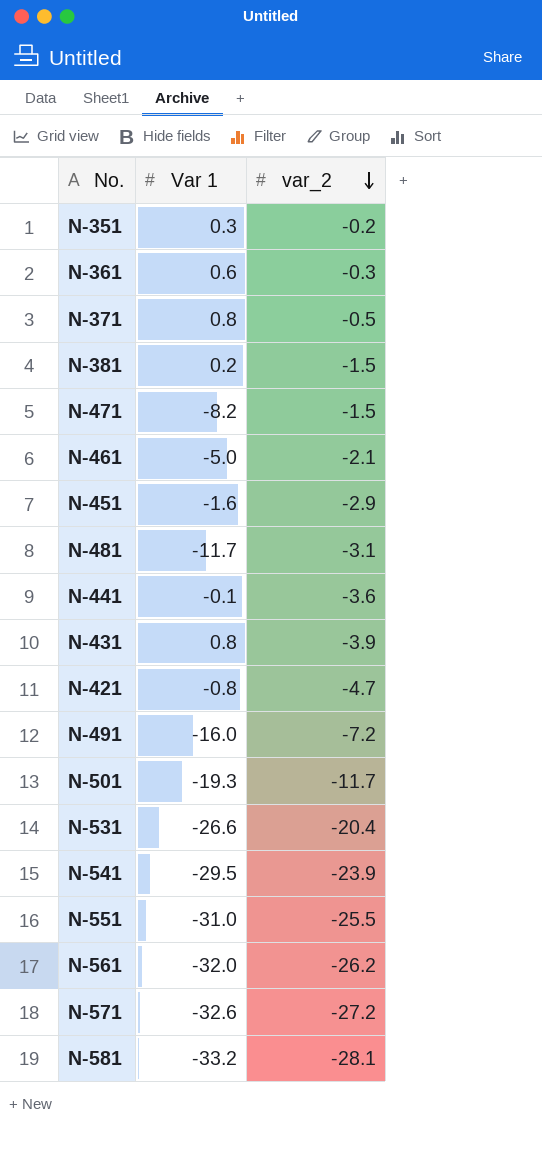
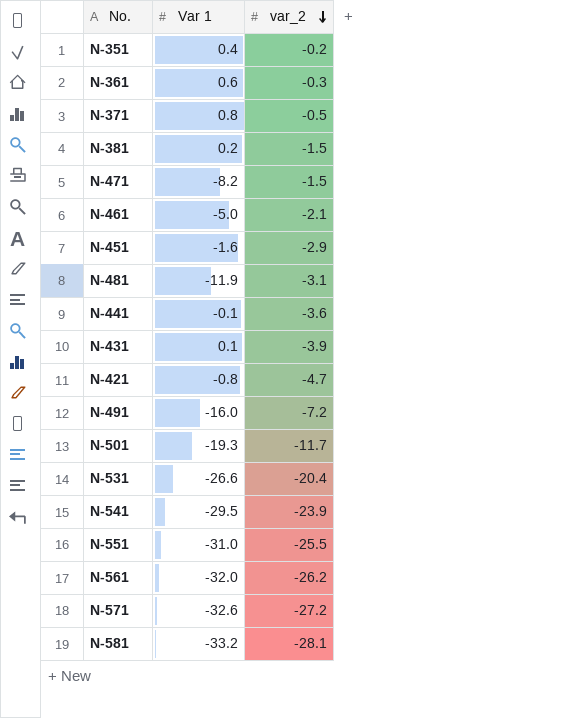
N-351 | Var 1: 0.3 -> 0.4
N-481 | Var 1: -11.7 -> -11.9
N-431 | Var 1: 0.8 -> 0.1

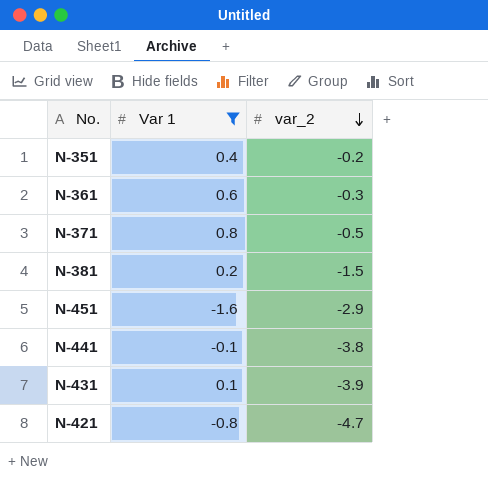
filter: none -> Var 1 >= -1.6
N-441 | var_2: -3.6 -> -3.8

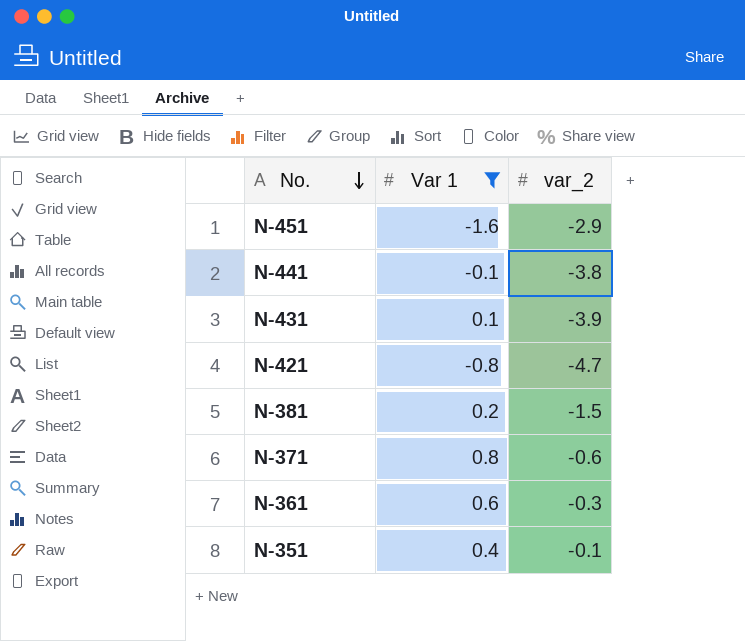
row order: var_2 descending -> No. descending
N-371 | var_2: -0.5 -> -0.6
N-351 | var_2: -0.2 -> -0.1

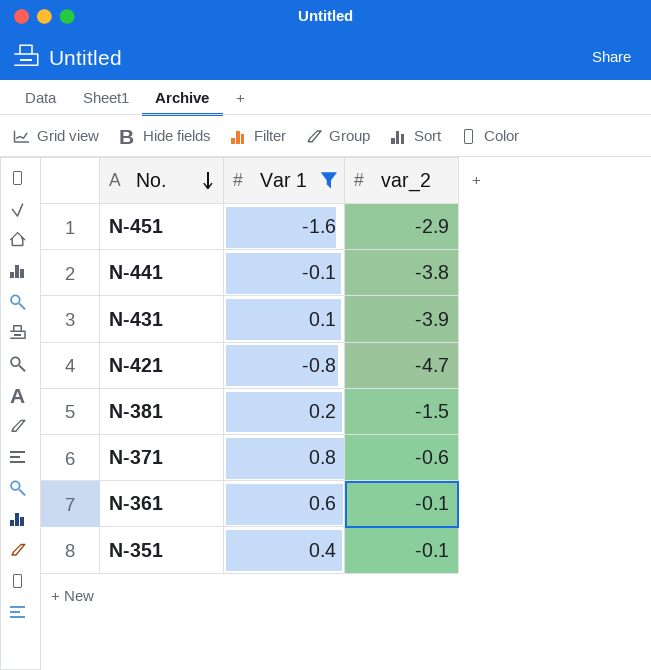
N-361 | var_2: -0.3 -> -0.1

